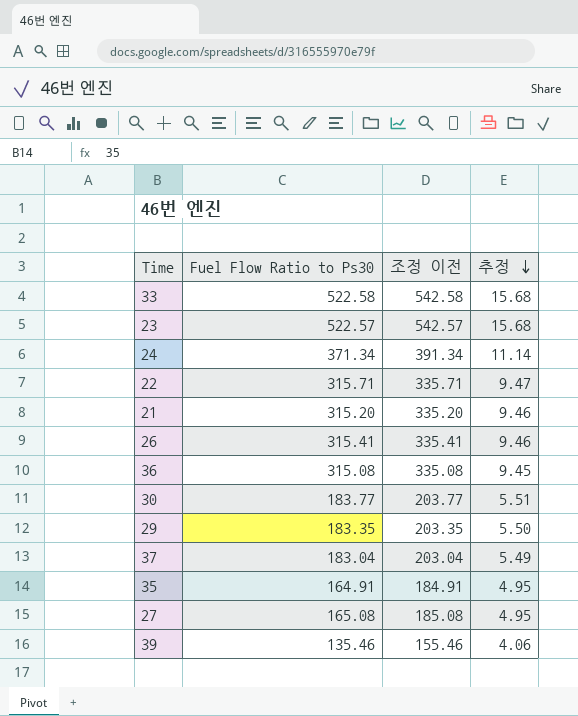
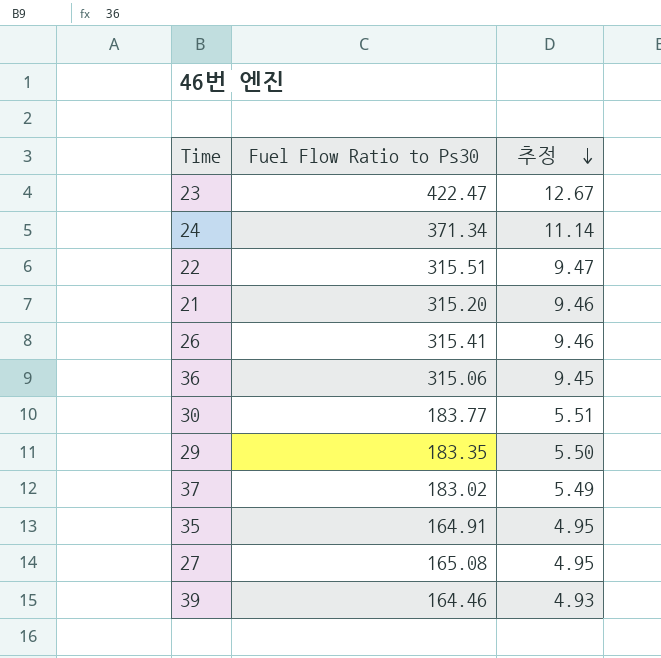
column 조정 이전 | formula: [Fuel Flow Ratio to Ps30] + 20 -> none
row 33: 522.58 | 542.58 | 15.68 -> none
23 | Fuel Flow Ratio to Ps30: 522.57 -> 422.47
23 | 추정: 15.68 -> 12.67
22 | Fuel Flow Ratio to Ps30: 315.71 -> 315.51
36 | Fuel Flow Ratio to Ps30: 315.08 -> 315.06
37 | Fuel Flow Ratio to Ps30: 183.04 -> 183.02
39 | Fuel Flow Ratio to Ps30: 135.46 -> 164.46
39 | 추정: 4.06 -> 4.93

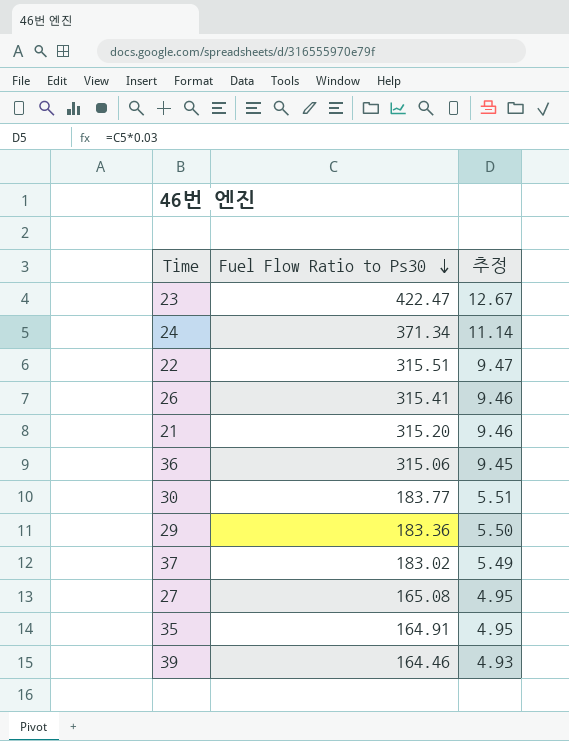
row order: 추정 descending -> Fuel Flow Ratio to Ps30 descending
29 | Fuel Flow Ratio to Ps30: 183.35 -> 183.36

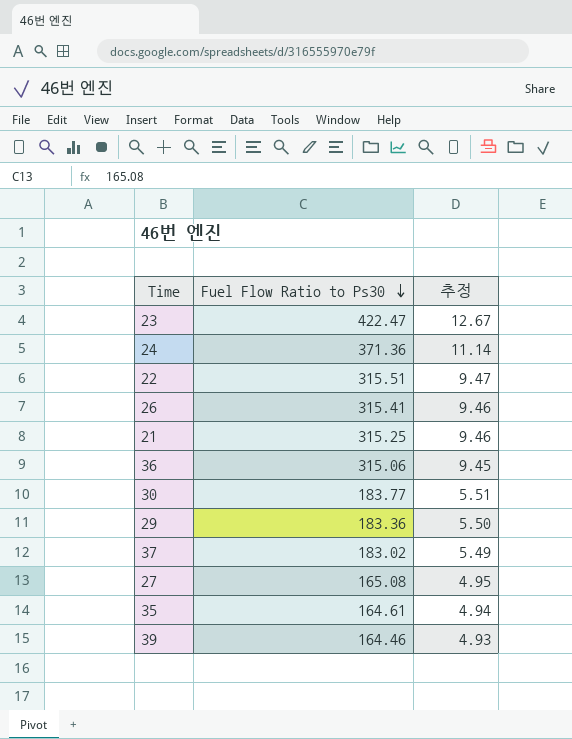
24 | Fuel Flow Ratio to Ps30: 371.34 -> 371.36
21 | Fuel Flow Ratio to Ps30: 315.20 -> 315.25
35 | Fuel Flow Ratio to Ps30: 164.91 -> 164.61
35 | 추정: 4.95 -> 4.94

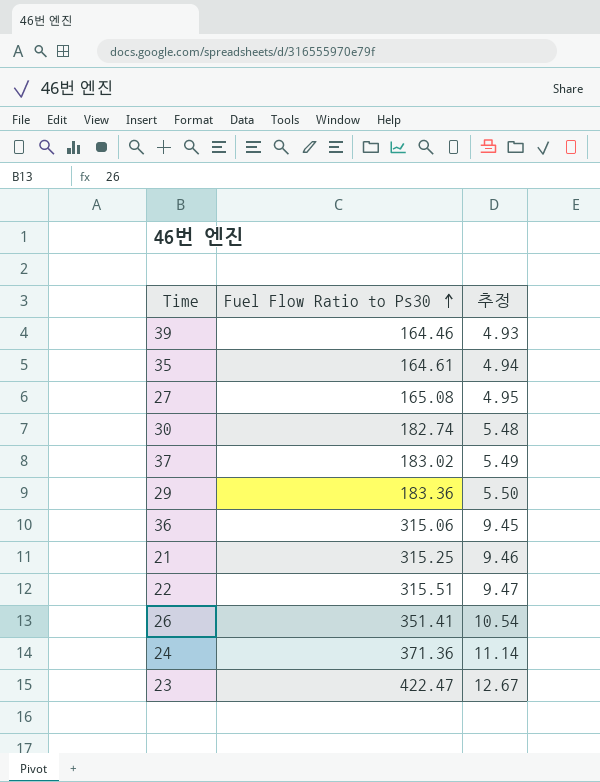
row order: Fuel Flow Ratio to Ps30 descending -> Fuel Flow Ratio to Ps30 ascending
30 | Fuel Flow Ratio to Ps30: 183.77 -> 182.74
30 | 추정: 5.51 -> 5.48
26 | Fuel Flow Ratio to Ps30: 315.41 -> 351.41
26 | 추정: 9.46 -> 10.54

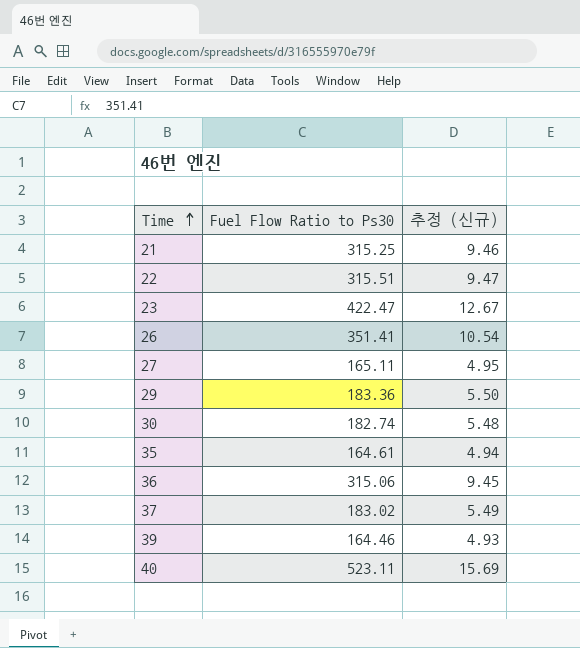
row order: Fuel Flow Ratio to Ps30 ascending -> Time ascending
column name: 추정 -> 추정 (신규)
row 24: 371.36 | 11.14 -> none
27 | Fuel Flow Ratio to Ps30: 165.08 -> 165.11
row 40: none -> 523.11 | 15.69

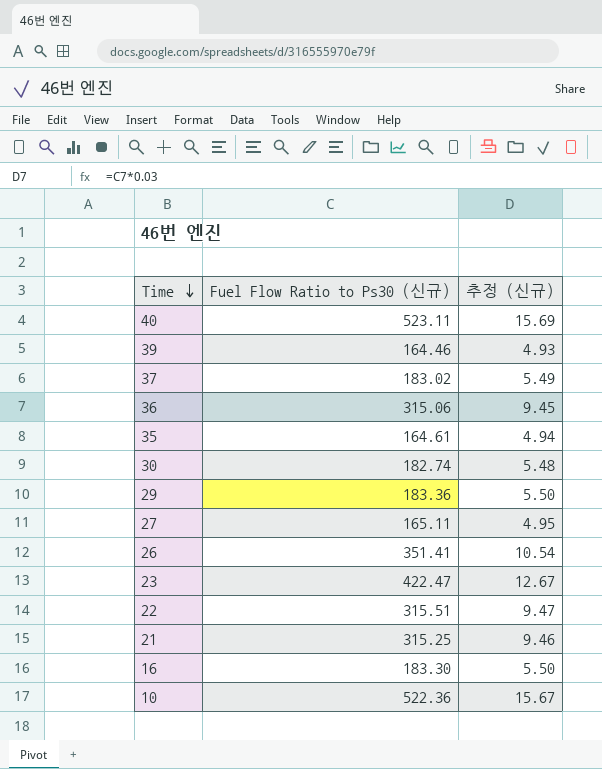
row order: Time ascending -> Time descending
column name: Fuel Flow Ratio to Ps30 -> Fuel Flow Ratio to Ps30 (신규)
row 16: none -> 183.30 | 5.50
row 10: none -> 522.36 | 15.67

